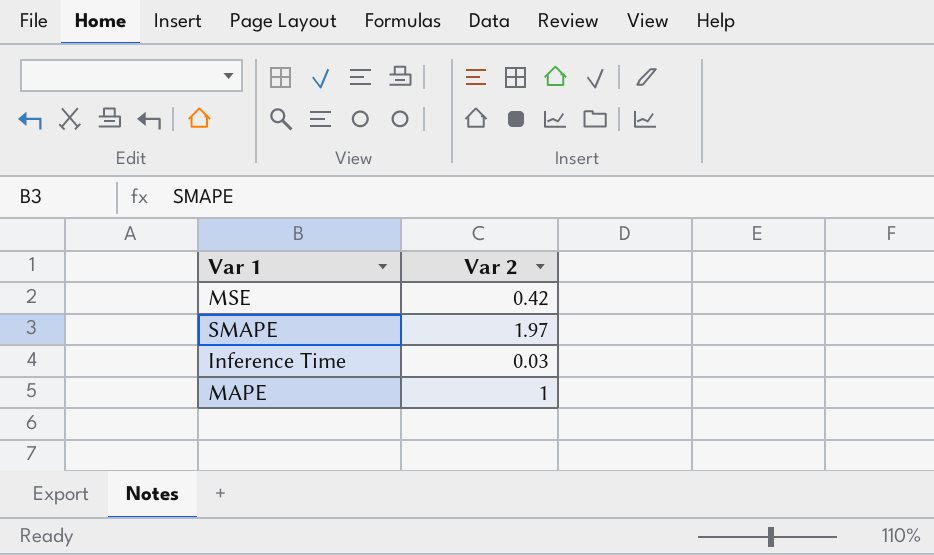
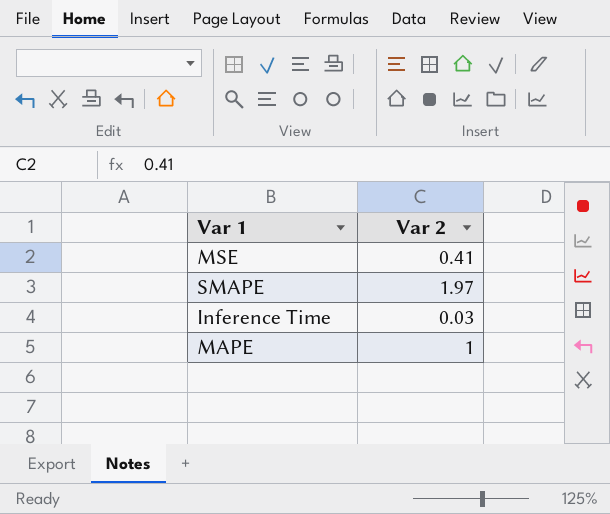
MSE | Var 2: 0.42 -> 0.41

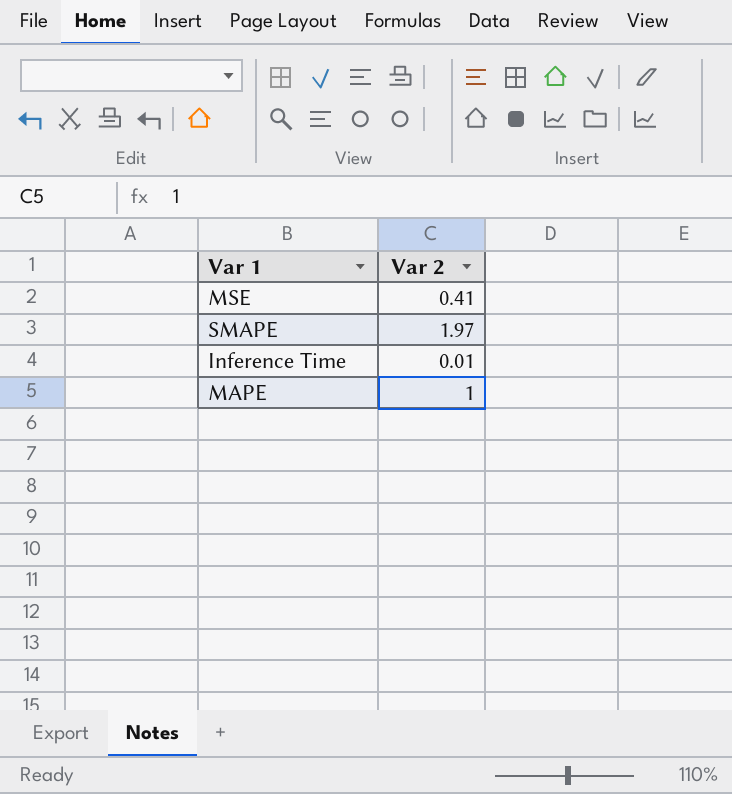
Inference Time | Var 2: 0.03 -> 0.01

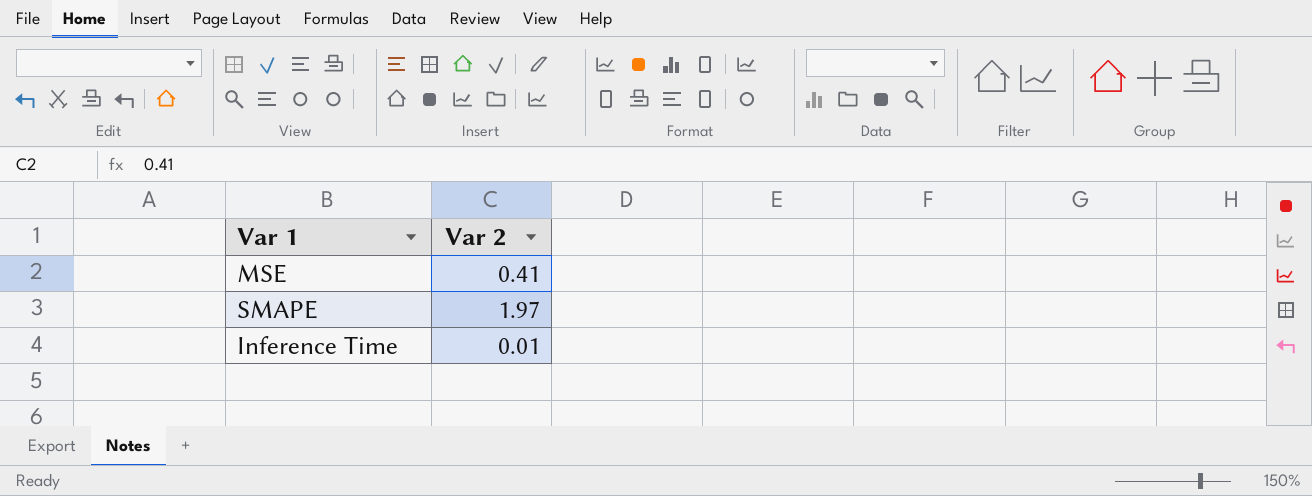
row MAPE: 1 -> none

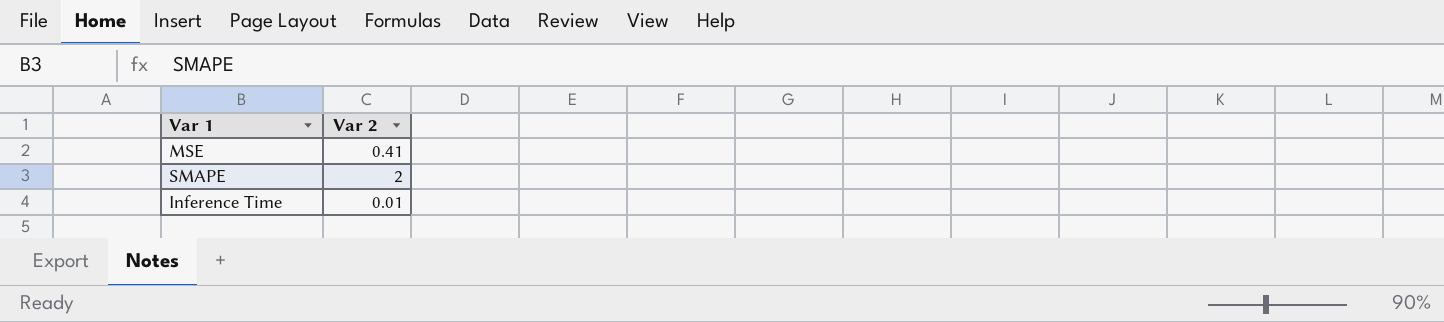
SMAPE | Var 2: 1.97 -> 2

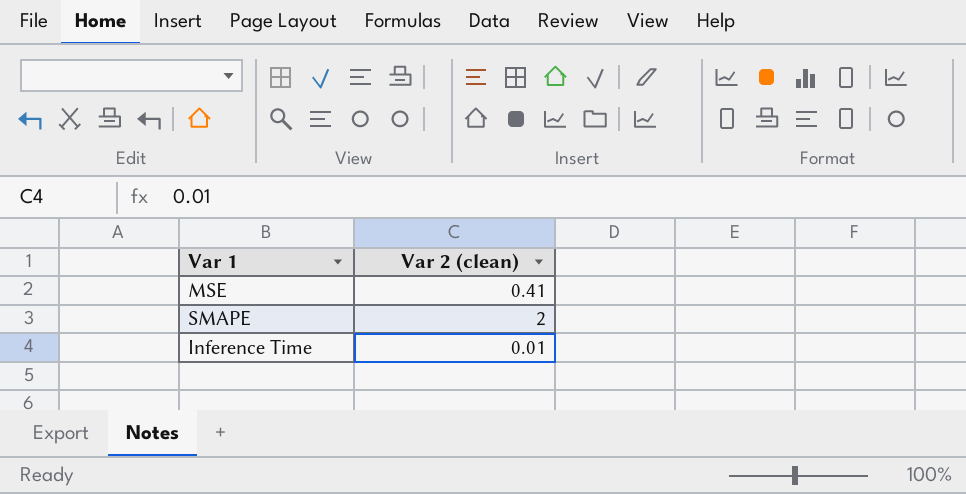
column name: Var 2 -> Var 2 (clean)

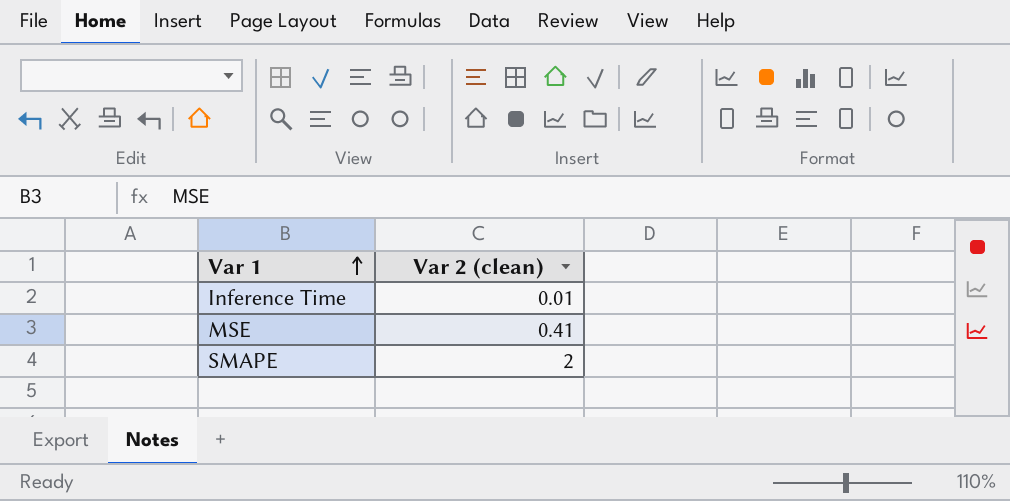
row order: none -> Var 1 ascending

